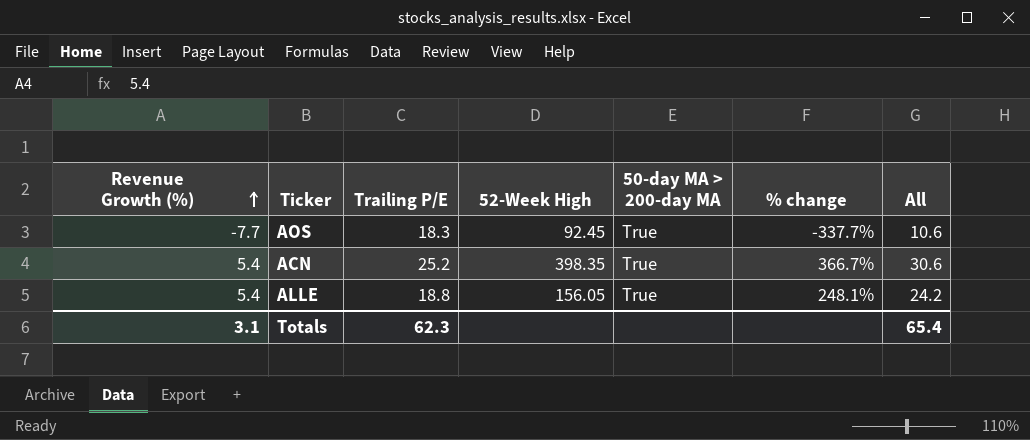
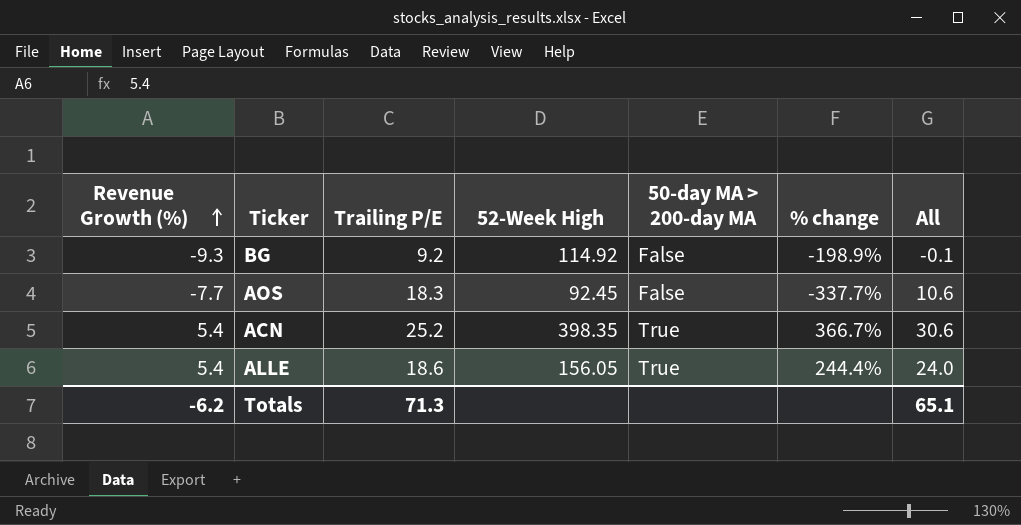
row BG: none -> -9.3 | 9.2 | 114.92 | False | -198.9% | -0.1
AOS | 50-day MA > 200-day MA: True -> False
ALLE | Trailing P/E: 18.8 -> 18.6
ALLE | % change: 248.1% -> 244.4%
ALLE | All: 24.2 -> 24.0
Totals | Revenue Growth (%): 3.1 -> -6.2
Totals | Trailing P/E: 62.3 -> 71.3
Totals | All: 65.4 -> 65.1

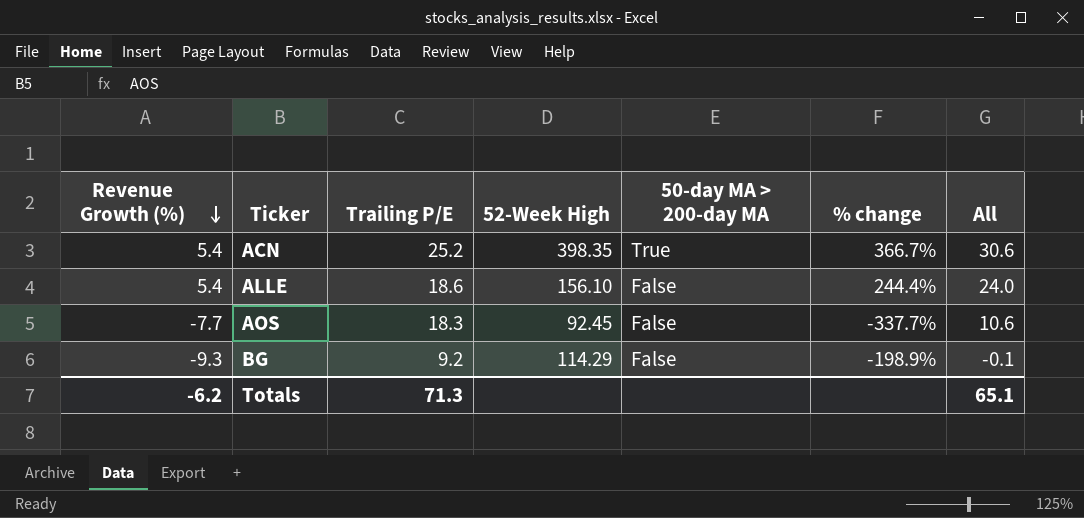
row order: Revenue Growth (%) ascending -> Revenue Growth (%) descending
ALLE | 52-Week High: 156.05 -> 156.10
ALLE | 50-day MA > 200-day MA: True -> False
BG | 52-Week High: 114.92 -> 114.29

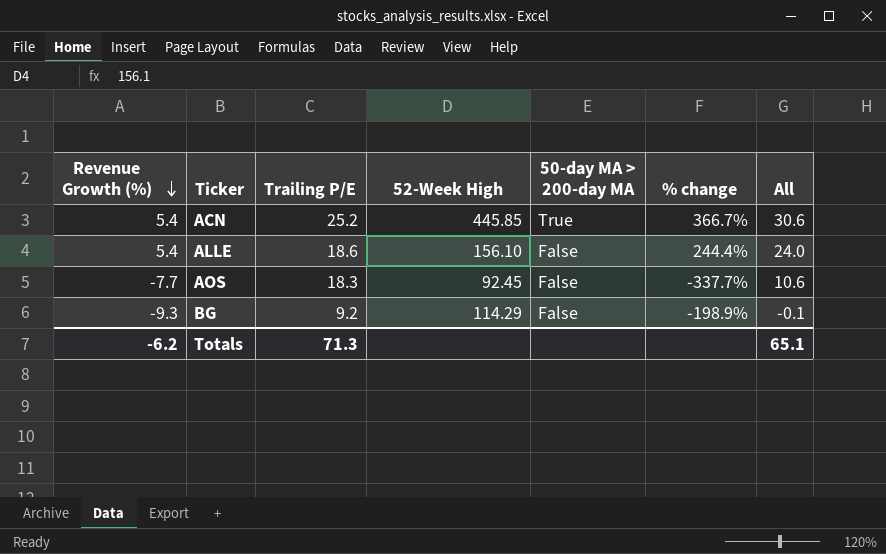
ACN | 52-Week High: 398.35 -> 445.85

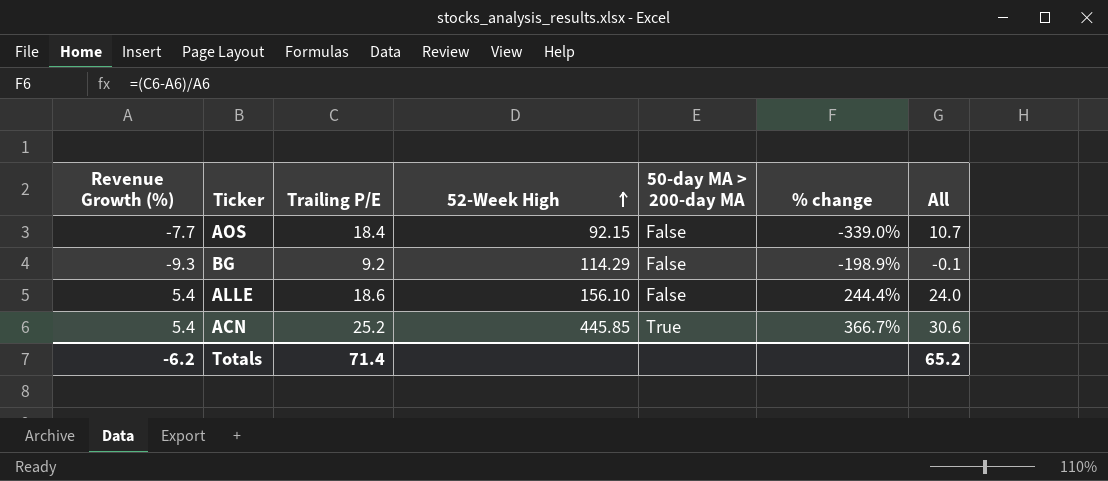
row order: Revenue Growth (%) descending -> 52-Week High ascending
AOS | Trailing P/E: 18.3 -> 18.4
AOS | 52-Week High: 92.45 -> 92.15
AOS | % change: -337.7% -> -339.0%
AOS | All: 10.6 -> 10.7
Totals | Trailing P/E: 71.3 -> 71.4
Totals | All: 65.1 -> 65.2

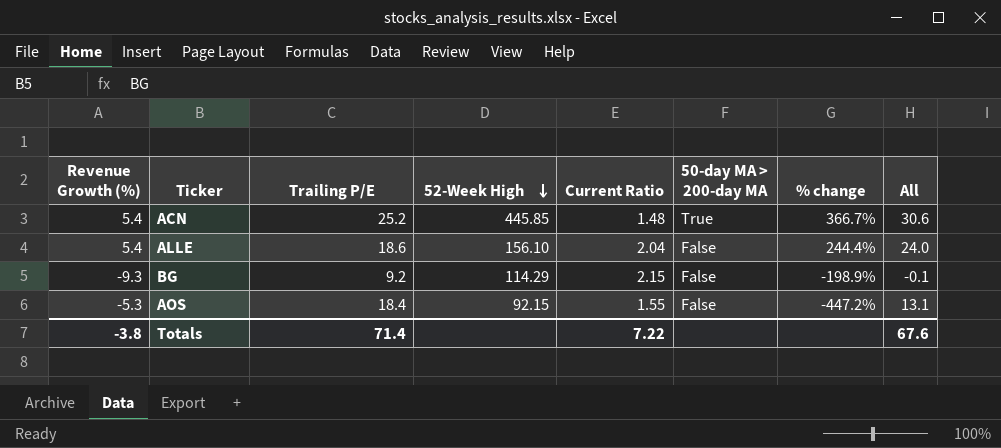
row order: 52-Week High ascending -> 52-Week High descending
column Current Ratio | position: none -> 5
AOS | Revenue Growth (%): -7.7 -> -5.3
AOS | % change: -339.0% -> -447.2%
AOS | All: 10.7 -> 13.1
Totals | Revenue Growth (%): -6.2 -> -3.8
Totals | All: 65.2 -> 67.6

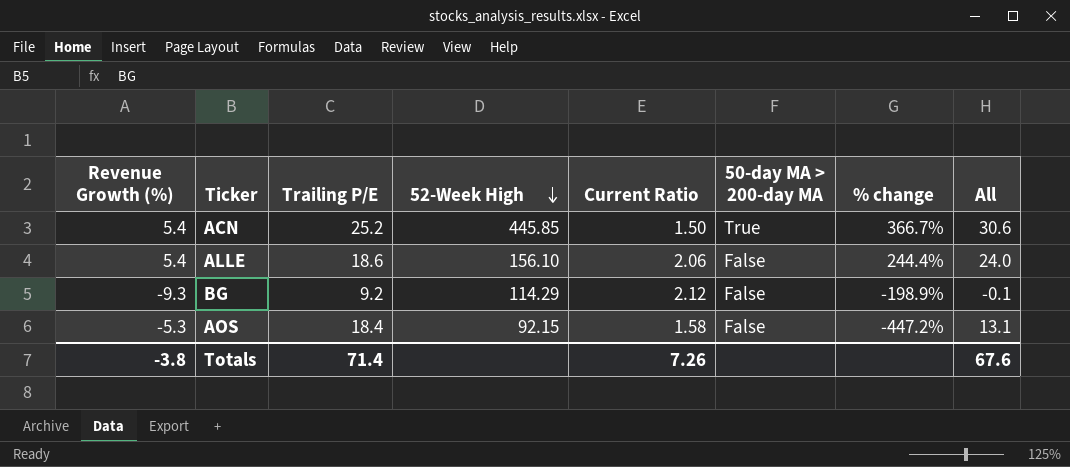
ACN | Current Ratio: 1.48 -> 1.50
ALLE | Current Ratio: 2.04 -> 2.06
BG | Current Ratio: 2.15 -> 2.12
AOS | Current Ratio: 1.55 -> 1.58
Totals | Current Ratio: 7.22 -> 7.26

